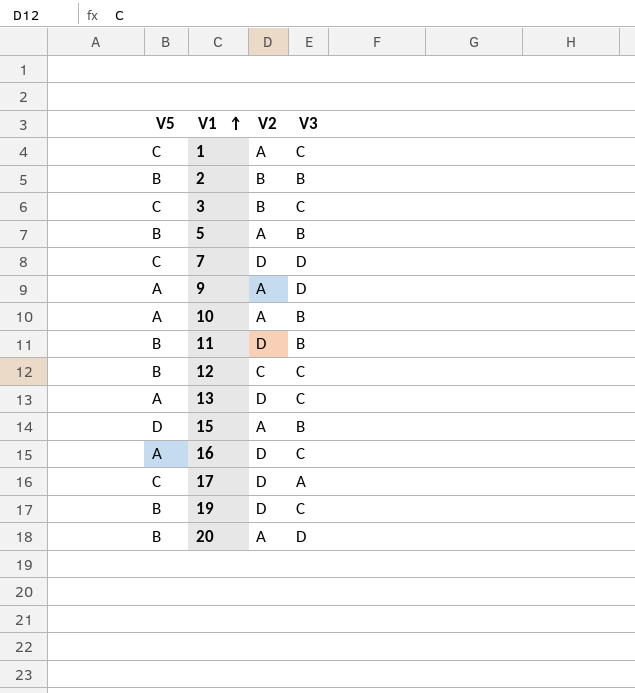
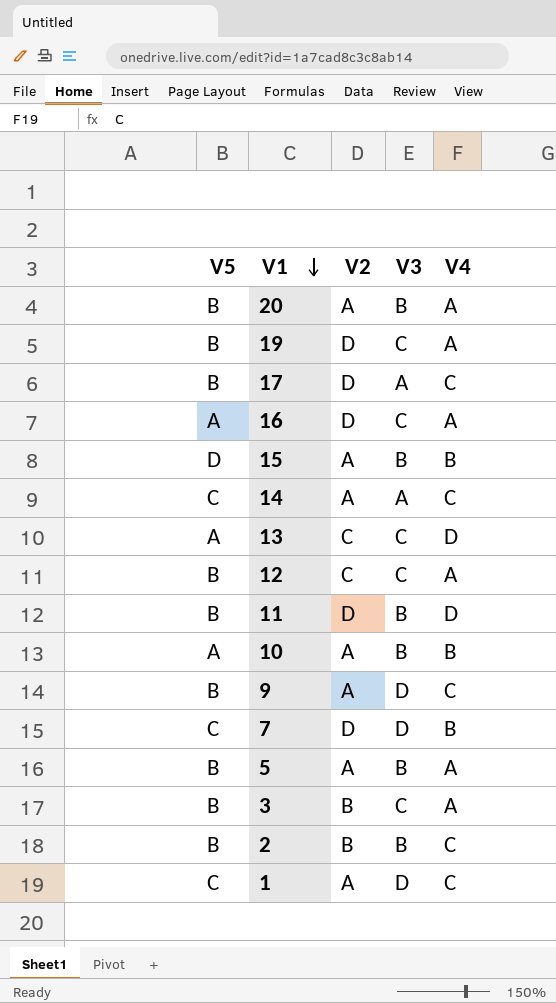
row order: V1 ascending -> V1 descending
column V4 | position: none -> 5
20 | V3: D -> B
17 | V5: C -> B
row 14: none -> C | A | A | C
13 | V2: D -> C
9 | V5: A -> B
3 | V5: C -> B
1 | V3: C -> D

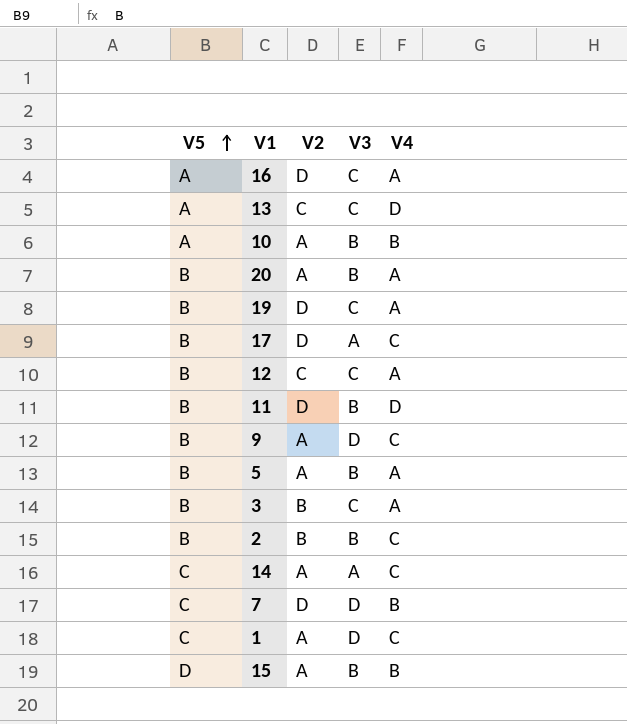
row order: V1 descending -> V5 ascending

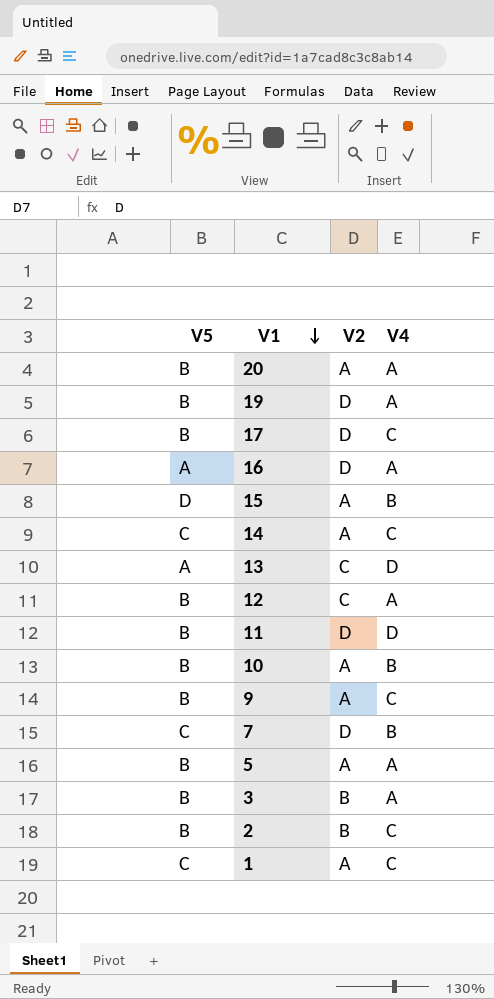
row order: V5 ascending -> V1 descending
column V3 | position: 4 -> none
10 | V5: A -> B

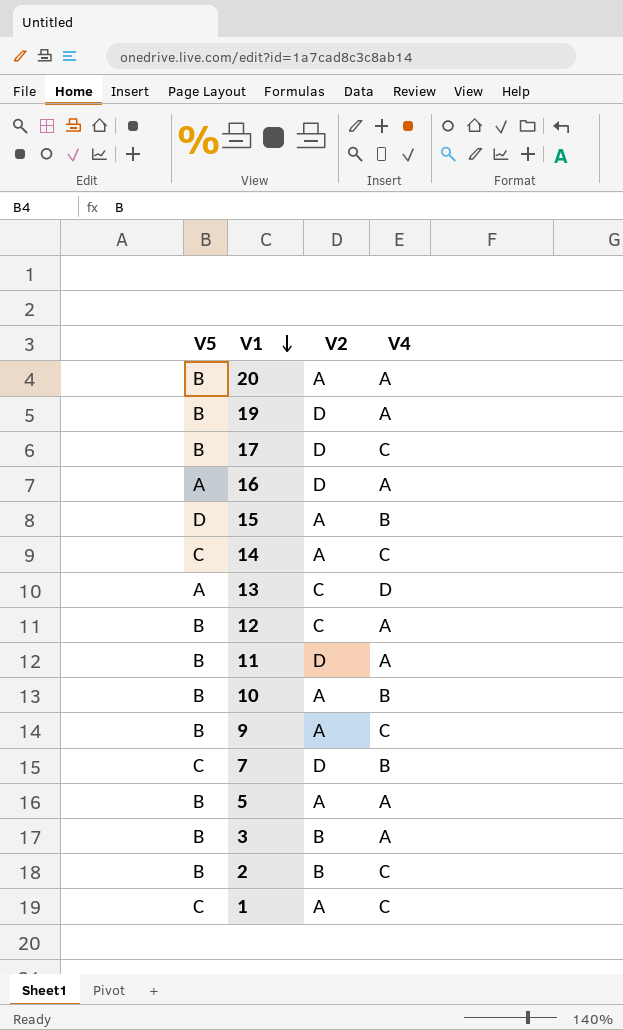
11 | V4: D -> A

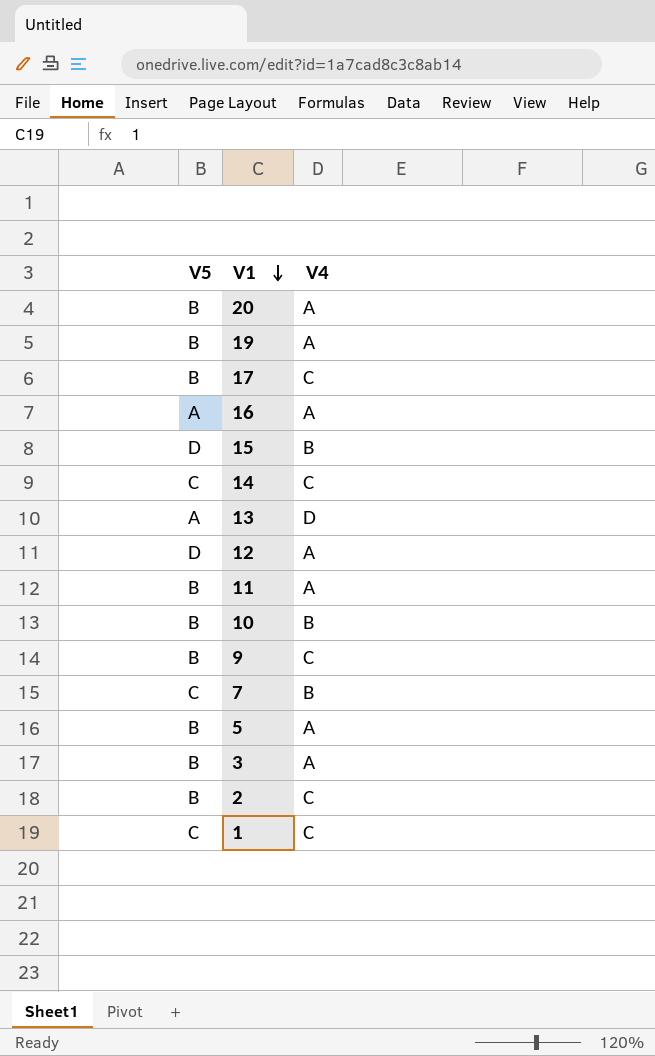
column V2 | position: 3 -> none
12 | V5: B -> D

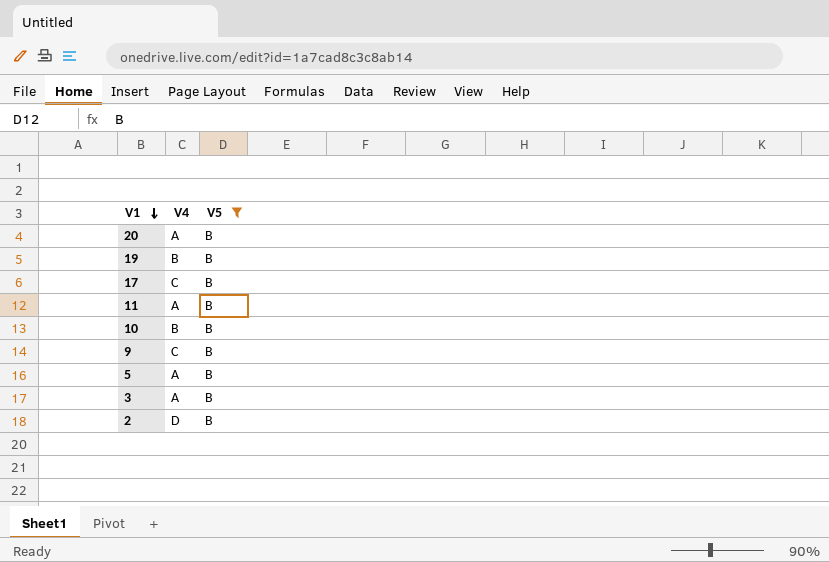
filter: none -> V5 = B
column V5 | position: 1 -> 3
19 | V4: A -> B
2 | V4: C -> D

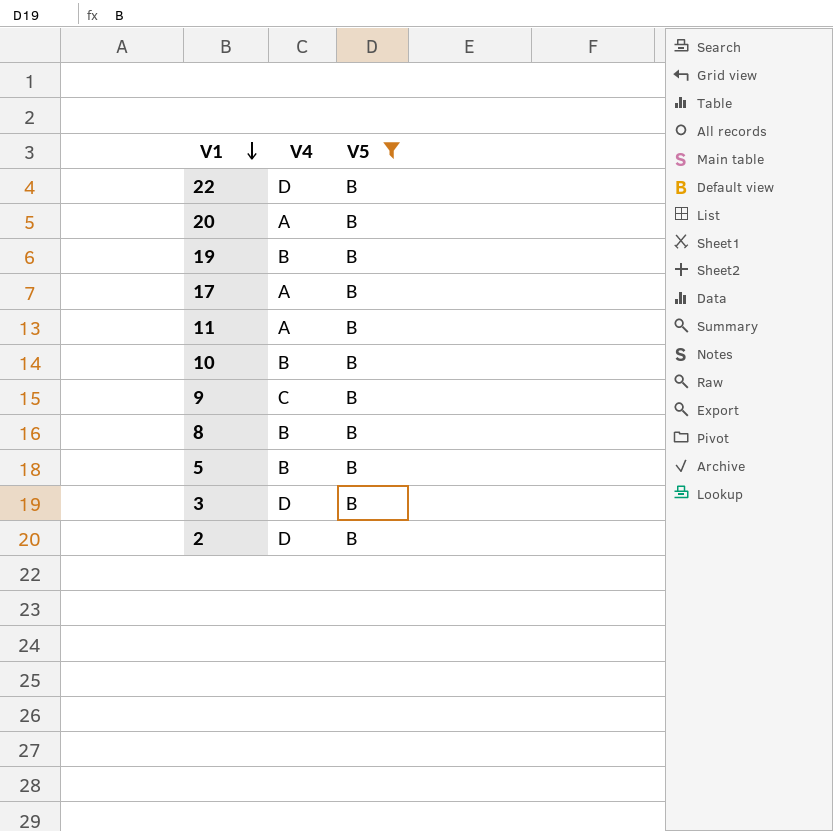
row 22: none -> D | B
17 | V4: C -> A
row 8: none -> B | B
5 | V4: A -> B
3 | V4: A -> D

